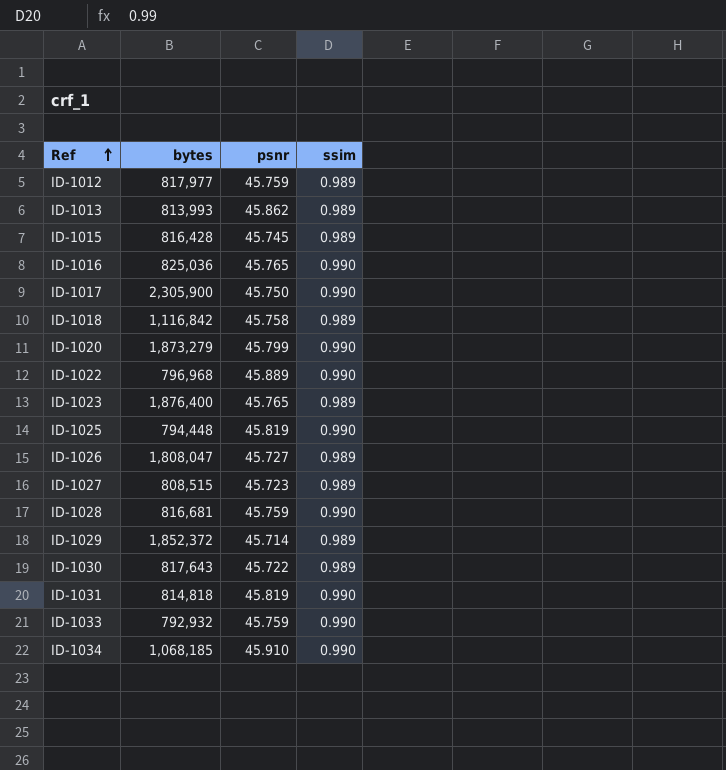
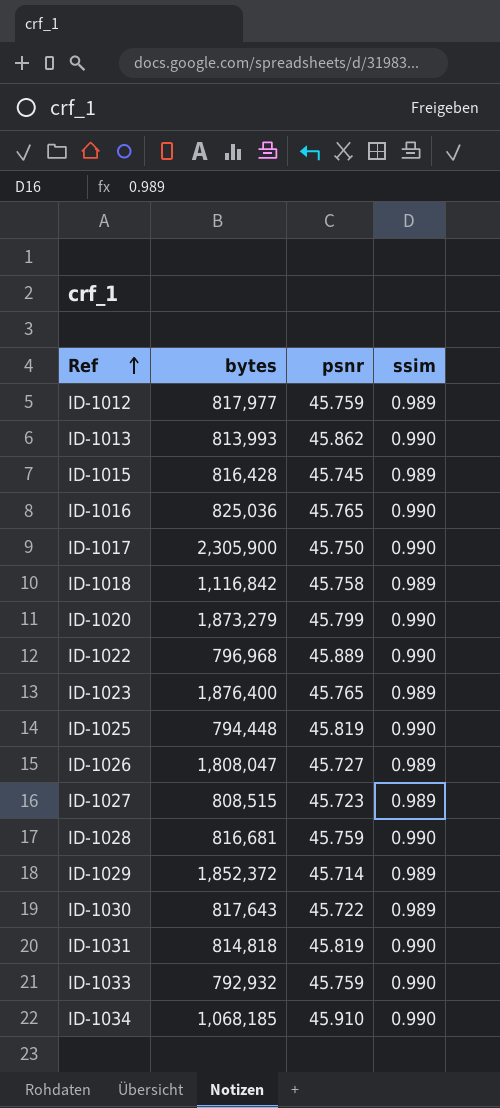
ID-1013 | ssim: 0.989 -> 0.990

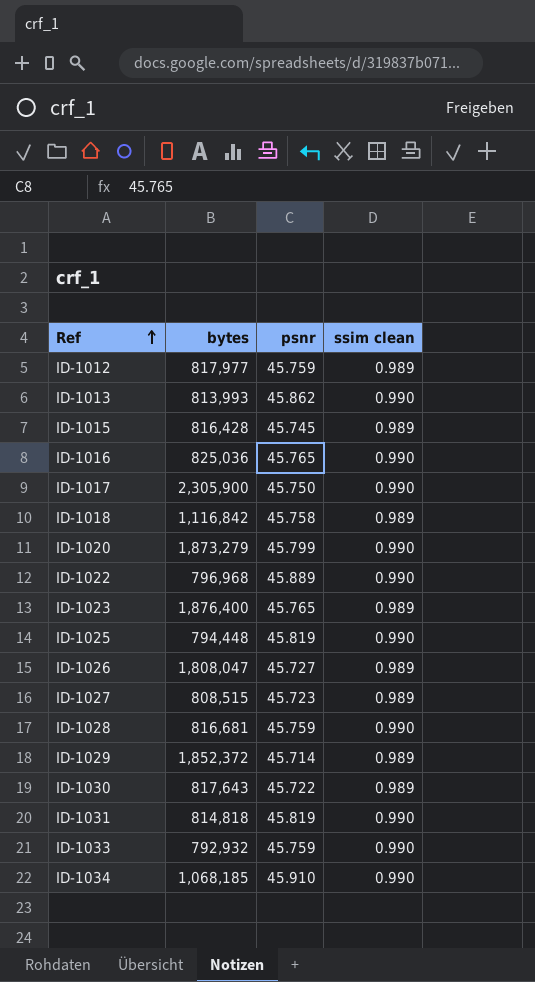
column name: ssim -> ssim clean

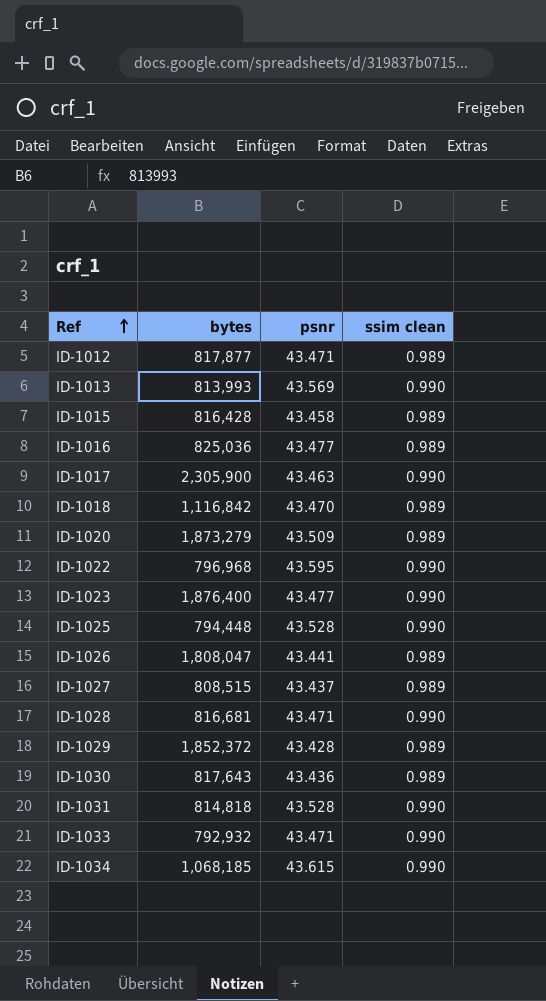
ID-1012 | bytes: 817,977 -> 817,877
ID-1012 | psnr: 45.759 -> 43.471
ID-1013 | psnr: 45.862 -> 43.569
ID-1015 | psnr: 45.745 -> 43.458
ID-1016 | psnr: 45.765 -> 43.477
ID-1016 | ssim clean: 0.990 -> 0.989
ID-1017 | psnr: 45.750 -> 43.463
ID-1018 | psnr: 45.758 -> 43.470
ID-1020 | psnr: 45.799 -> 43.509
ID-1020 | ssim clean: 0.990 -> 0.989
ID-1022 | psnr: 45.889 -> 43.595
ID-1023 | psnr: 45.765 -> 43.477
ID-1023 | ssim clean: 0.989 -> 0.990
ID-1025 | psnr: 45.819 -> 43.528
ID-1026 | psnr: 45.727 -> 43.441
ID-1027 | psnr: 45.723 -> 43.437
ID-1028 | psnr: 45.759 -> 43.471
ID-1029 | psnr: 45.714 -> 43.428
ID-1030 | psnr: 45.722 -> 43.436
ID-1031 | psnr: 45.819 -> 43.528
ID-1033 | psnr: 45.759 -> 43.471
ID-1034 | psnr: 45.910 -> 43.615

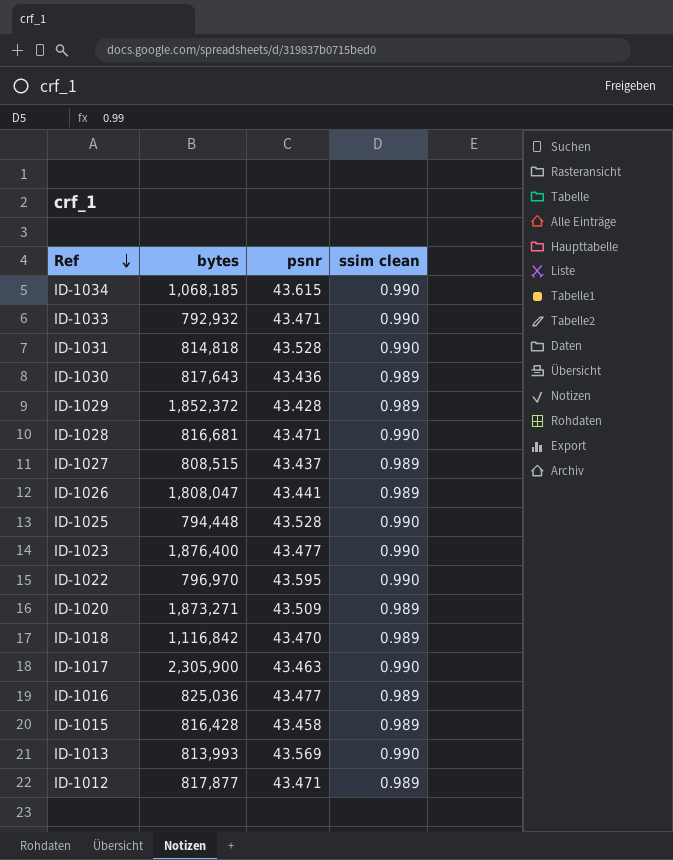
row order: Ref ascending -> Ref descending
ID-1022 | bytes: 796,968 -> 796,970
ID-1020 | bytes: 1,873,279 -> 1,873,271

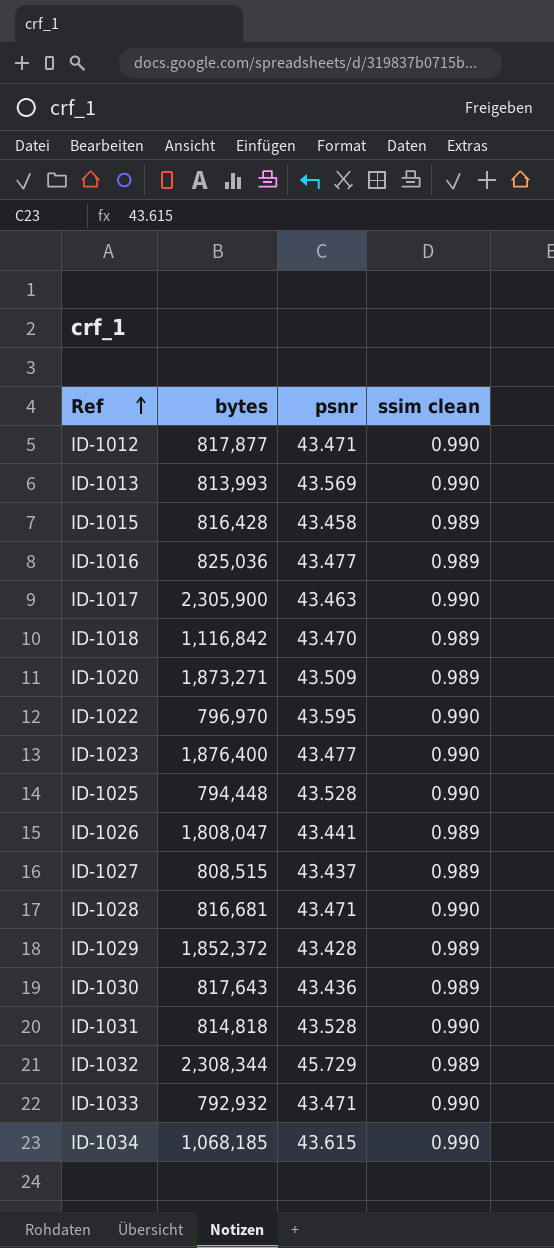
row order: Ref descending -> Ref ascending
ID-1012 | ssim clean: 0.989 -> 0.990
row ID-1032: none -> 2,308,344 | 45.729 | 0.989

